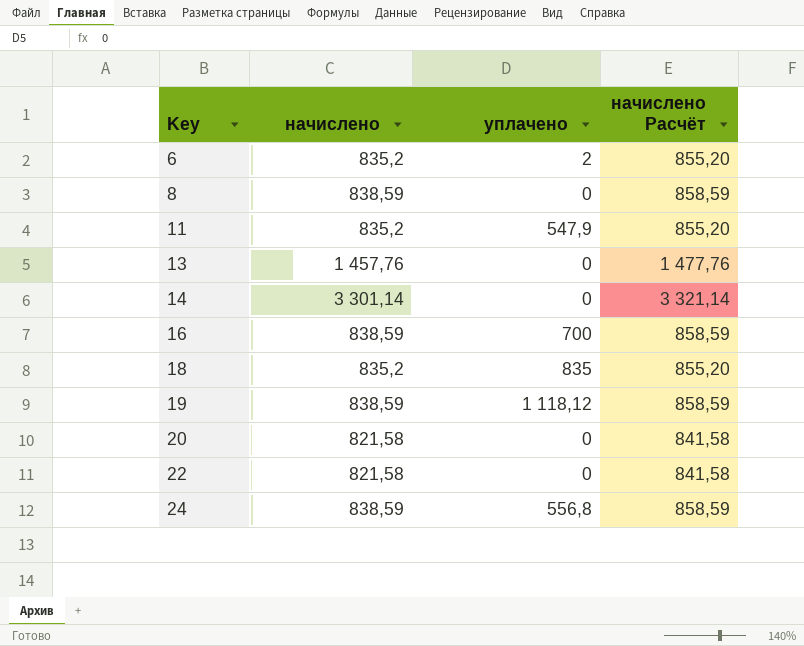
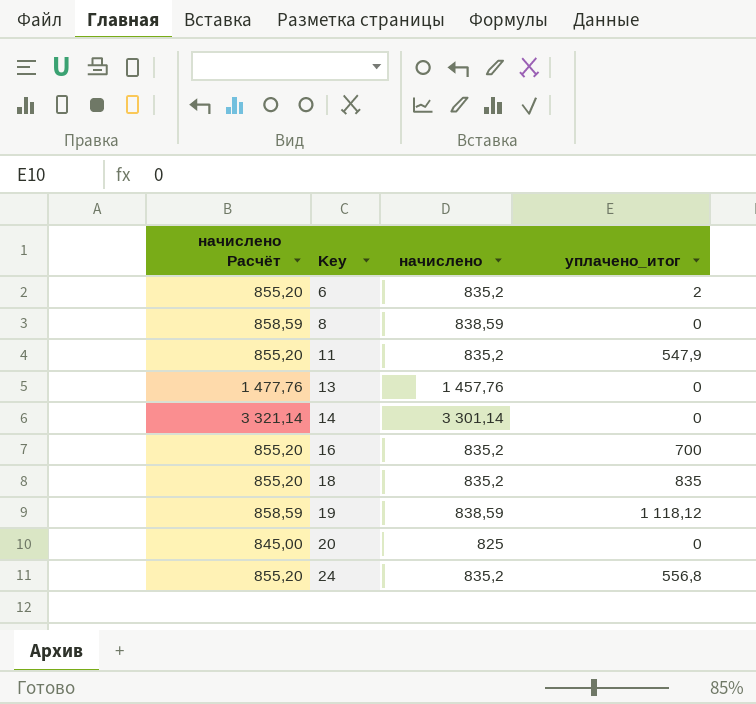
column начислено Расчёт | position: 4 -> 1
column name: уплачено -> уплачено_итог
row 22: 821,58 | 0 | 841,58 -> none
16 | начислено Расчёт: 858,59 -> 855,20
16 | начислено: 838,59 -> 835,2
20 | начислено Расчёт: 841,58 -> 845,00
20 | начислено: 821,58 -> 825
24 | начислено Расчёт: 858,59 -> 855,20
24 | начислено: 838,59 -> 835,2

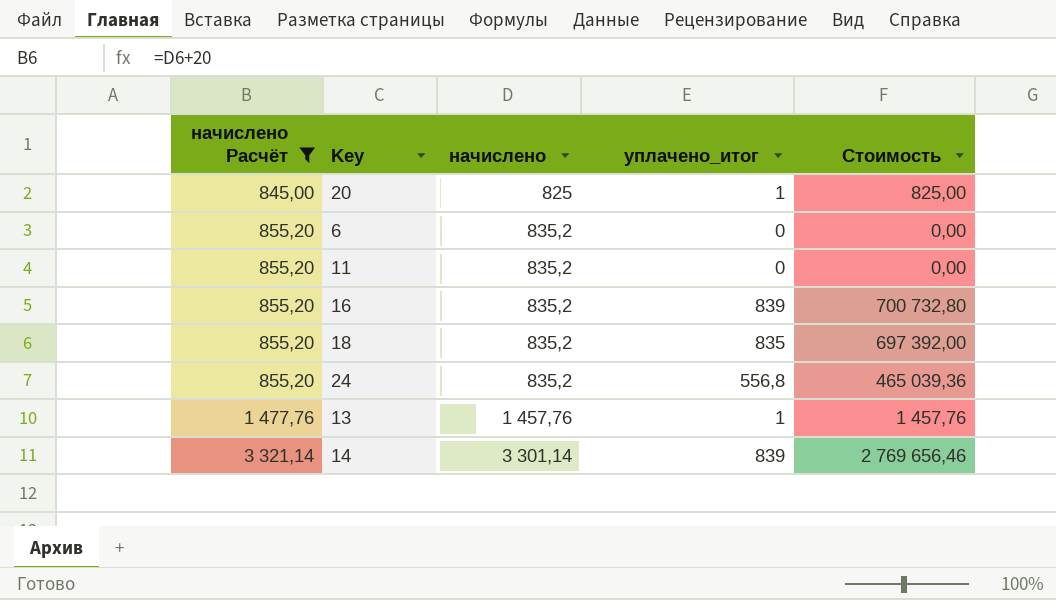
filter: none -> начислено Расчёт != 858,59
row order: Key ascending -> начислено Расчёт ascending
column Стоимость | formula: none -> [начислено] * [уплачено_итог]
20 | уплачено_итог: 0 -> 1
6 | уплачено_итог: 2 -> 0
11 | уплачено_итог: 547,9 -> 0
16 | уплачено_итог: 700 -> 839
13 | уплачено_итог: 0 -> 1
14 | уплачено_итог: 0 -> 839

